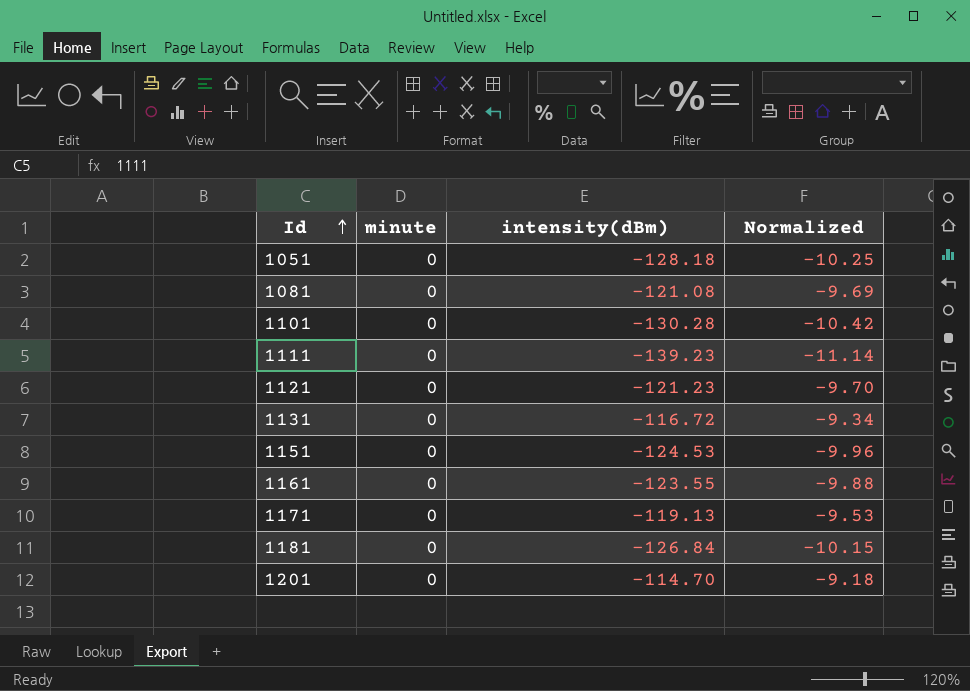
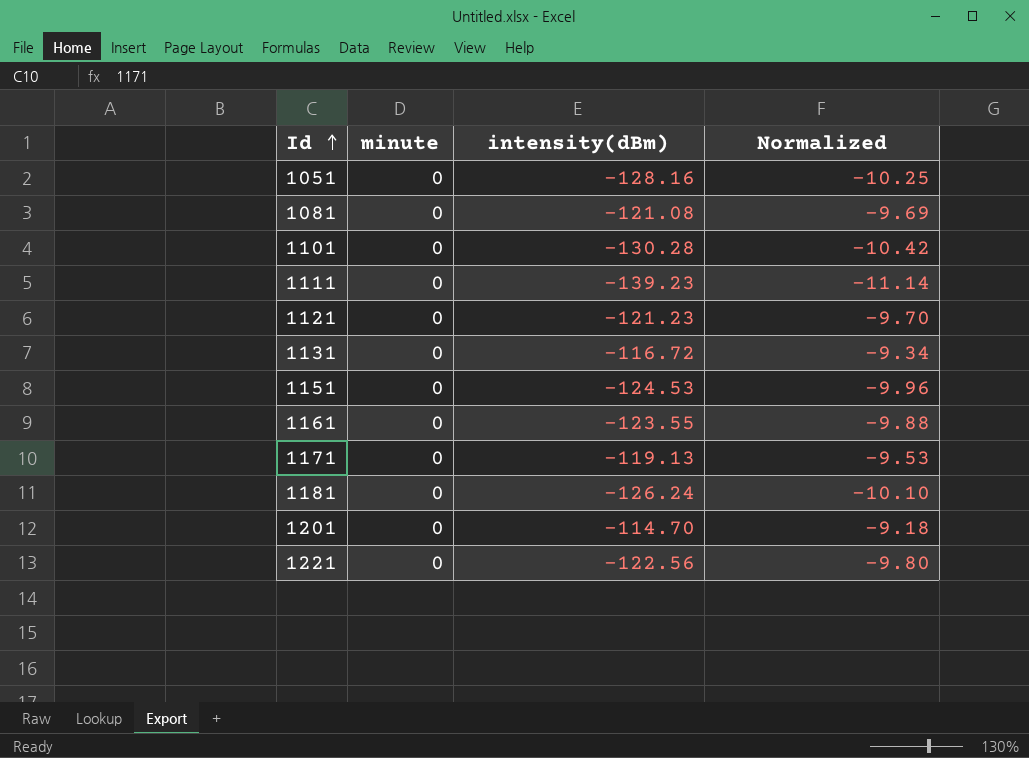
1051 | intensity(dBm): -128.18 -> -128.16
1181 | intensity(dBm): -126.84 -> -126.24
1181 | Normalized: -10.15 -> -10.10
row 1221: none -> 0 | -122.56 | -9.80

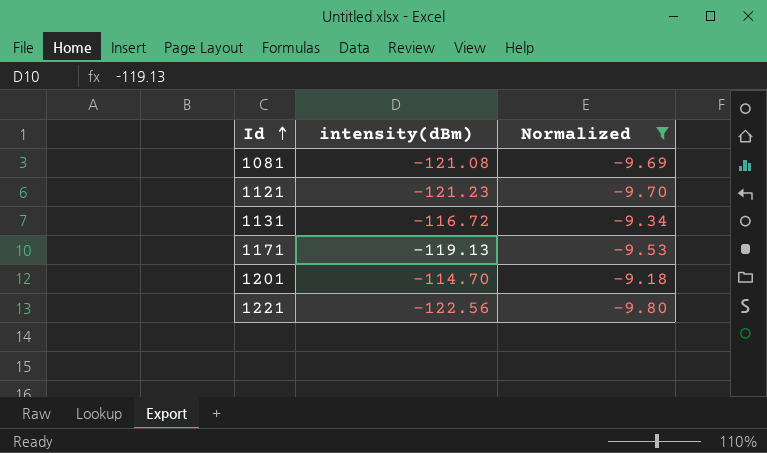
filter: none -> Normalized >= -9.80
column minute | position: 2 -> none

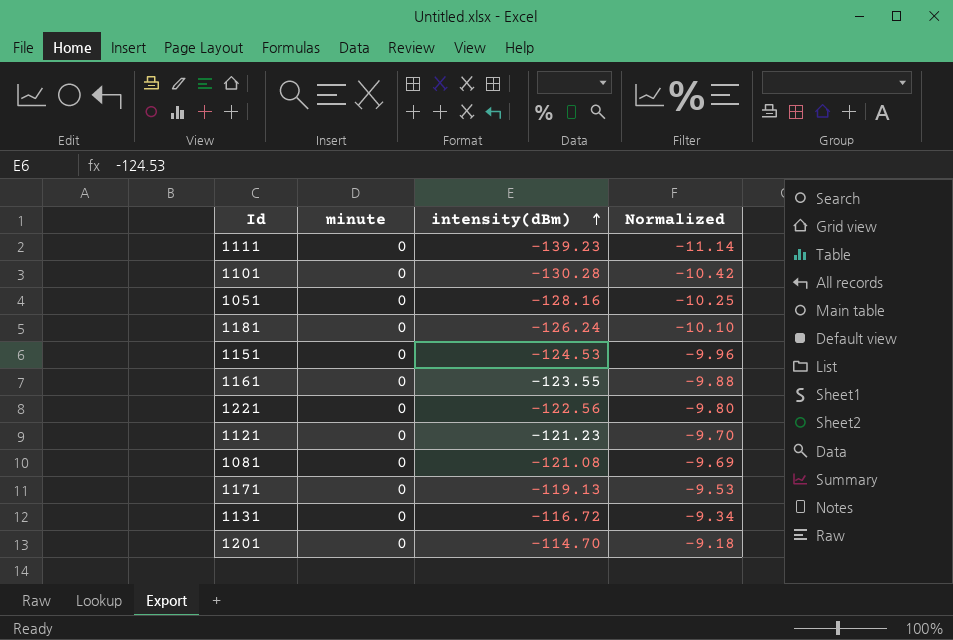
filter: Normalized >= -9.80 -> none
row order: Id ascending -> intensity(dBm) ascending
column minute | position: none -> 2

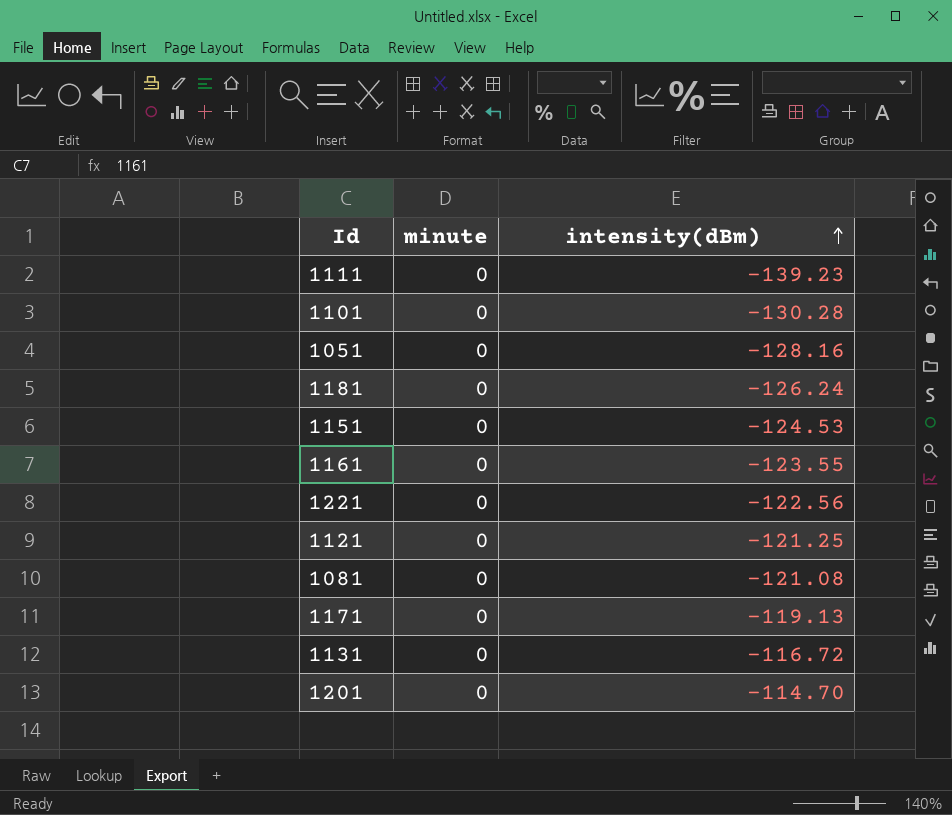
column Normalized | formula: [intensity(dBm)] * 0.08 -> none
1121 | intensity(dBm): -121.23 -> -121.25

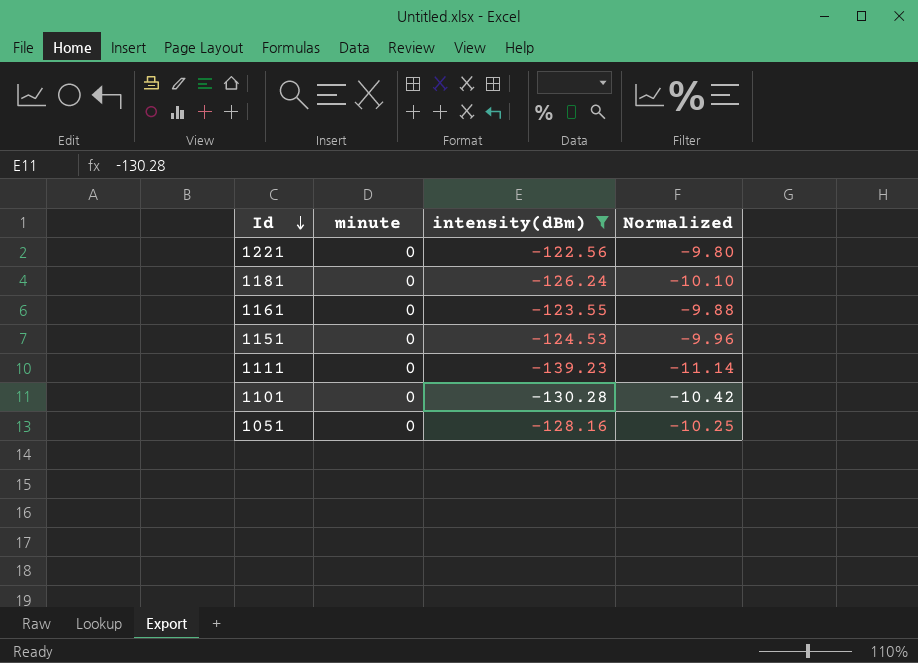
filter: none -> intensity(dBm) <= -122.56
row order: intensity(dBm) ascending -> Id descending
column Normalized | formula: none -> [intensity(dBm)] * 0.08

